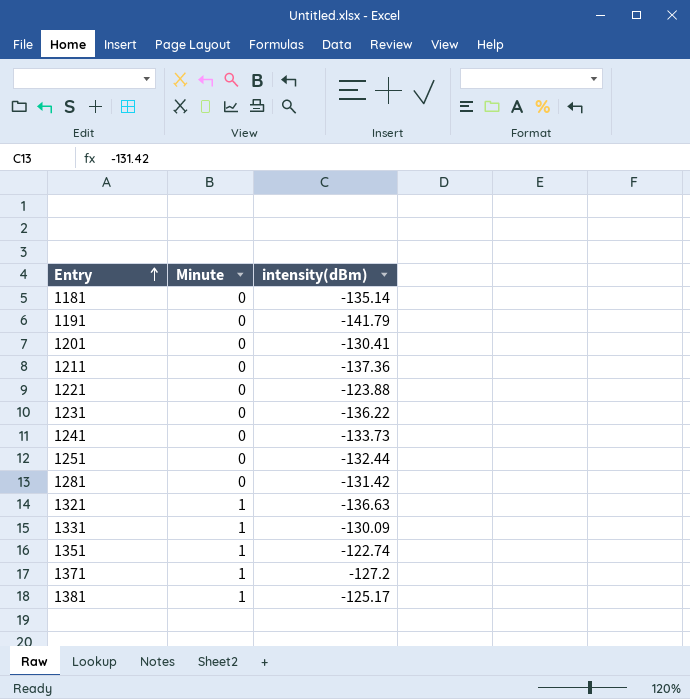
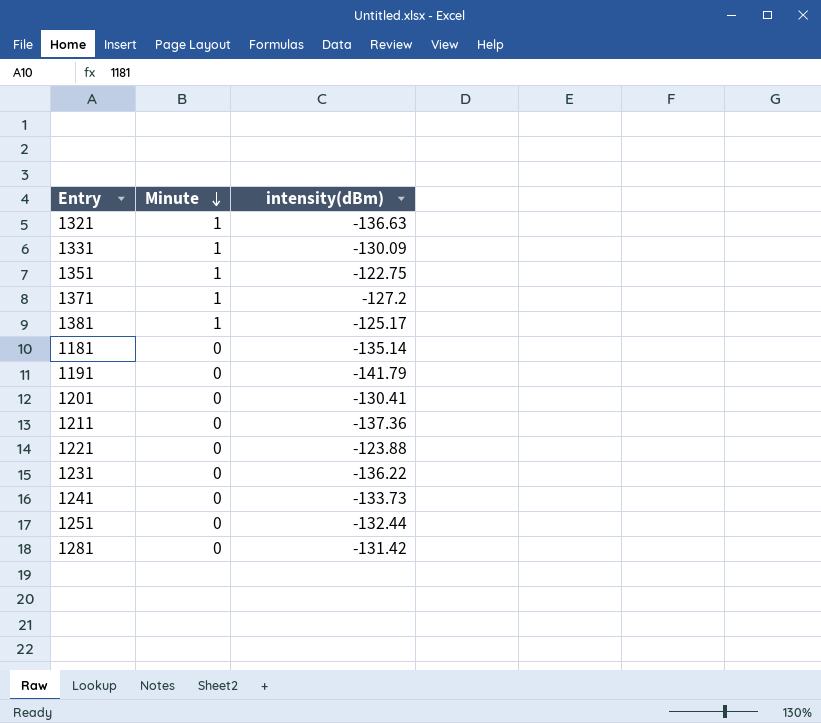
row order: Entry ascending -> Minute descending
1351 | intensity(dBm): -122.74 -> -122.75

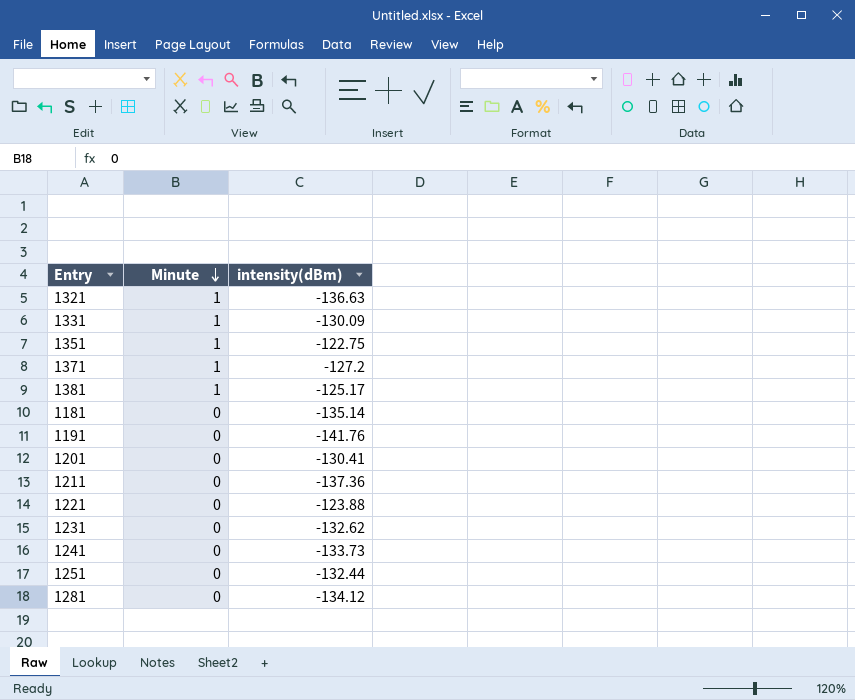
1191 | intensity(dBm): -141.79 -> -141.76
1231 | intensity(dBm): -136.22 -> -132.62
1281 | intensity(dBm): -131.42 -> -134.12

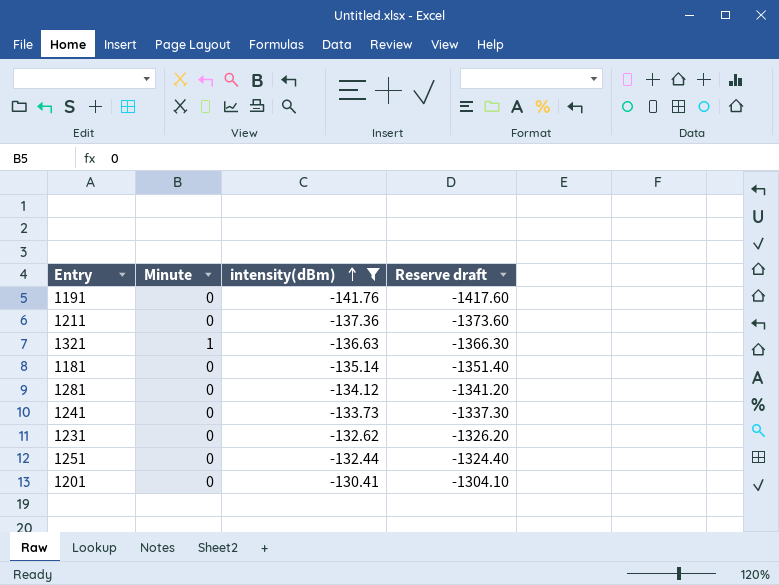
filter: none -> intensity(dBm) <= -130.41
row order: Minute descending -> intensity(dBm) ascending
column Reserve draft | formula: none -> [intensity(dBm)] * 10

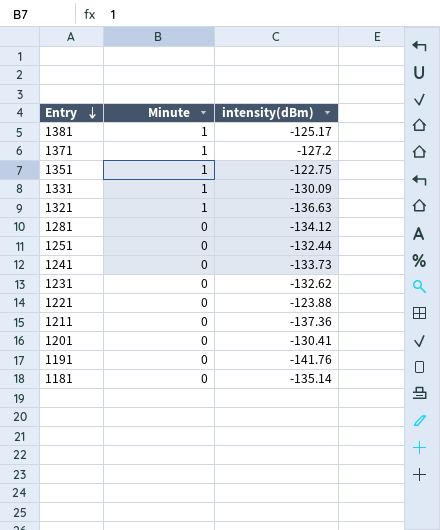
filter: intensity(dBm) <= -130.41 -> none
row order: intensity(dBm) ascending -> Entry descending
column Reserve draft | formula: [intensity(dBm)] * 10 -> none

